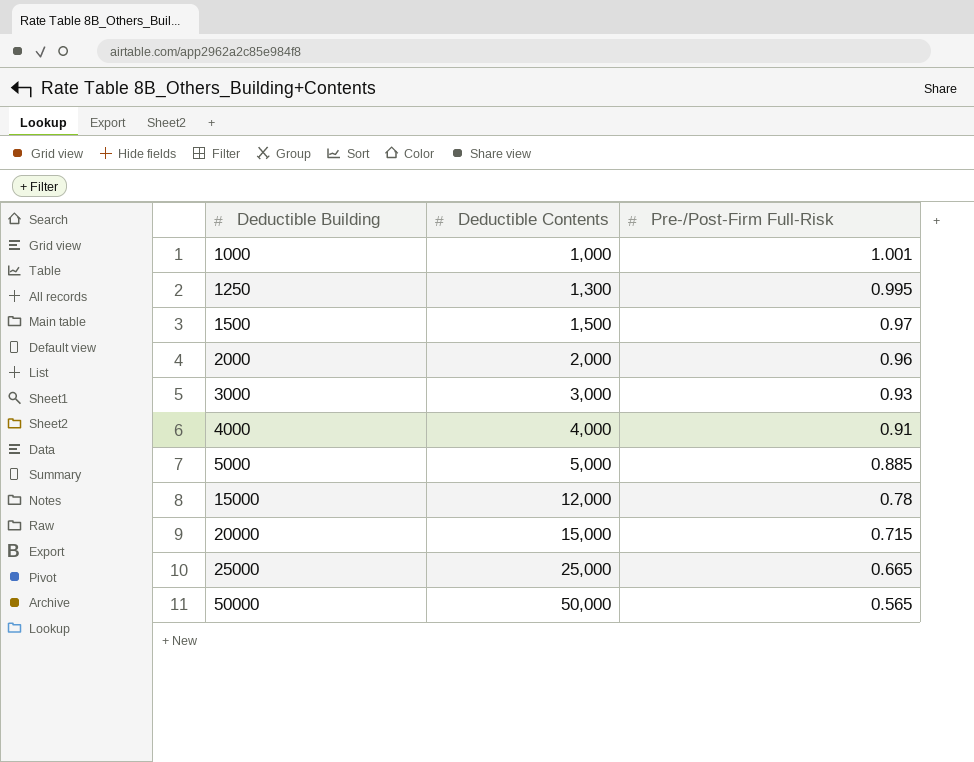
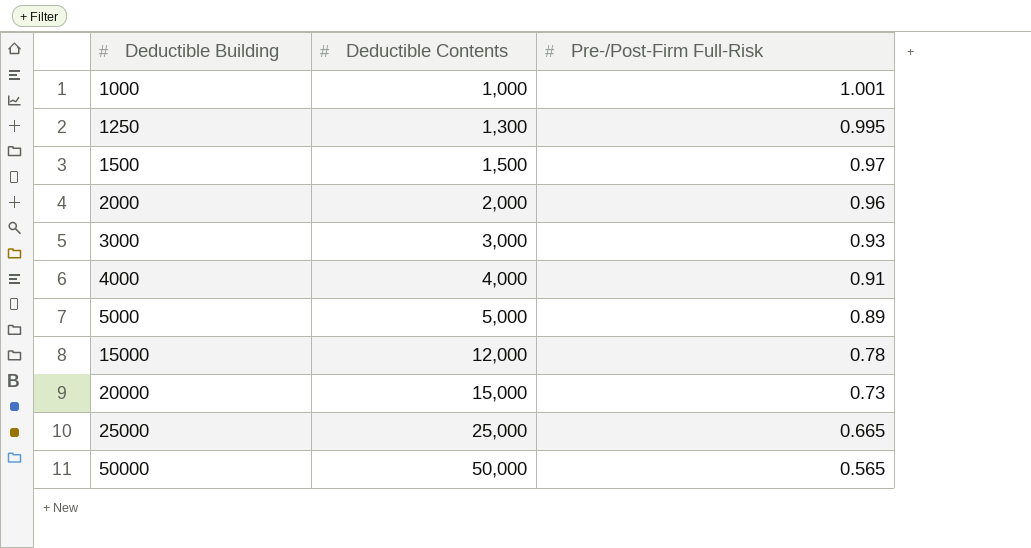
5000 | Pre-/Post-Firm Full-Risk: 0.885 -> 0.89
20000 | Pre-/Post-Firm Full-Risk: 0.715 -> 0.73

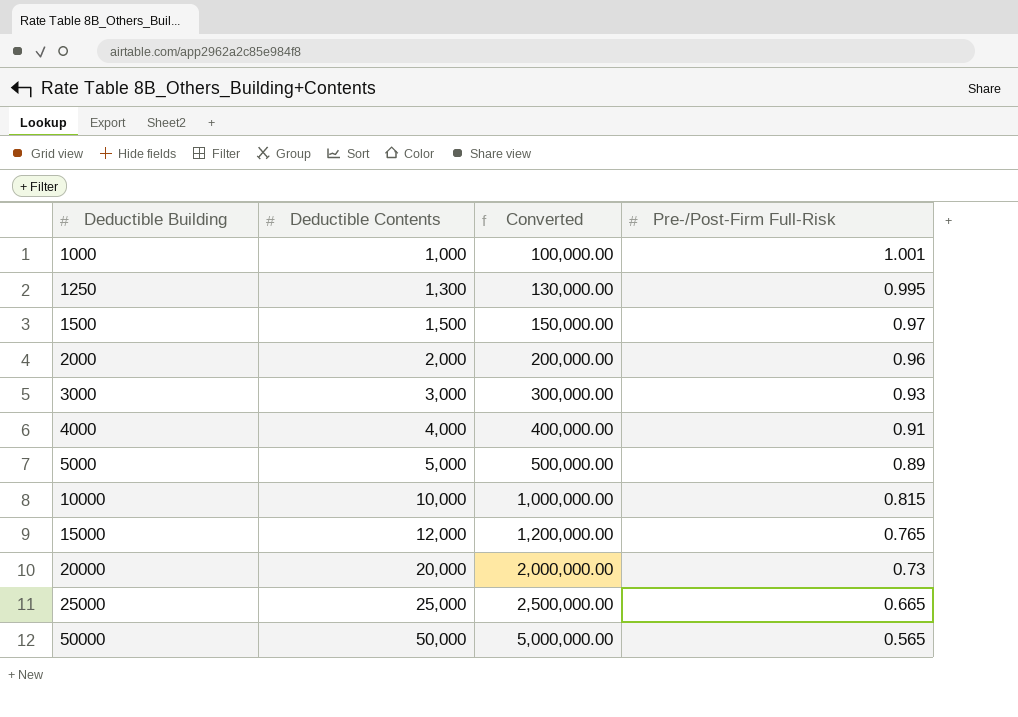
column Converted | formula: none -> [Deductible Contents] * 100
row 10000: none -> 10,000 | 1,000,000.00 | 0.815
15000 | Pre-/Post-Firm Full-Risk: 0.78 -> 0.765
20000 | Deductible Contents: 15,000 -> 20,000

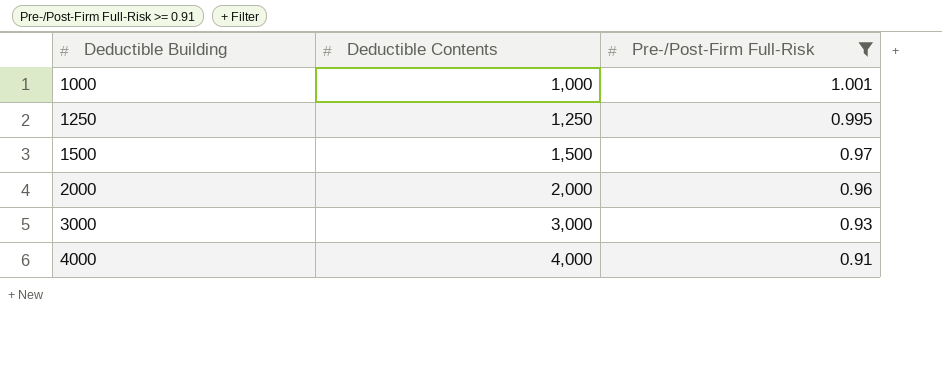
filter: none -> Pre-/Post-Firm Full-Risk >= 0.91
column Converted | formula: [Deductible Contents] * 100 -> none
1250 | Deductible Contents: 1,300 -> 1,250

